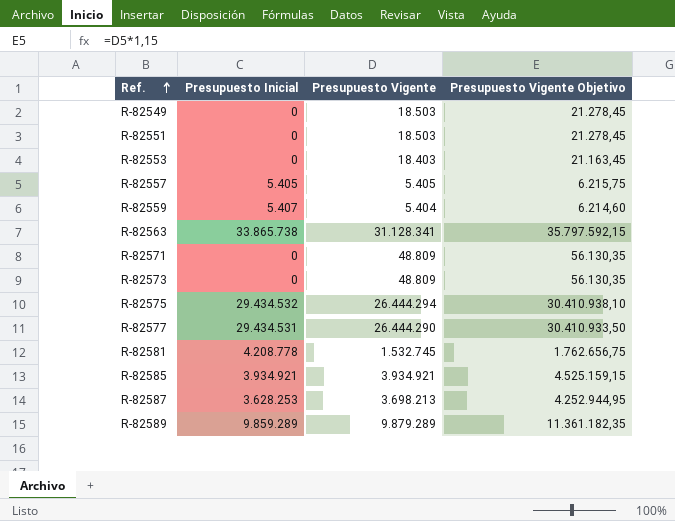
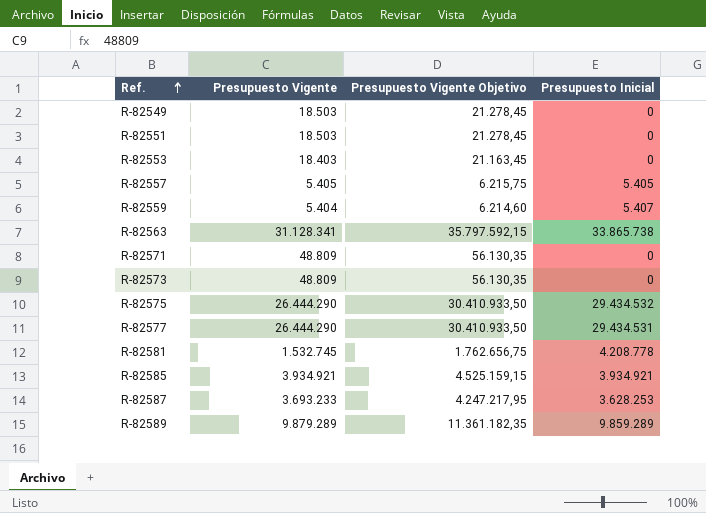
column Presupuesto Inicial | position: 2 -> 4
R-82575 | Presupuesto Vigente: 26.444.294 -> 26.444.290
R-82575 | Presupuesto Vigente Objetivo: 30.410.938,10 -> 30.410.933,50
R-82587 | Presupuesto Vigente: 3.698.213 -> 3.693.233
R-82587 | Presupuesto Vigente Objetivo: 4.252.944,95 -> 4.247.217,95

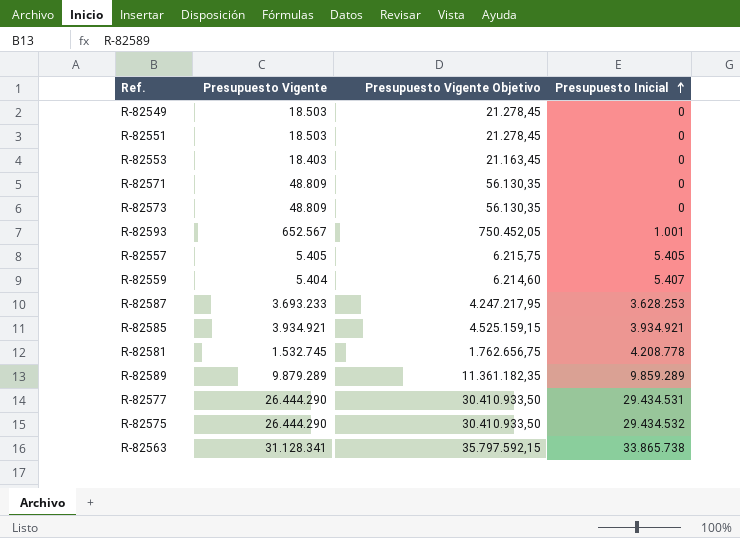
row order: Ref. ascending -> Presupuesto Inicial ascending
row R-82593: none -> 652.567 | 750.452,05 | 1.001

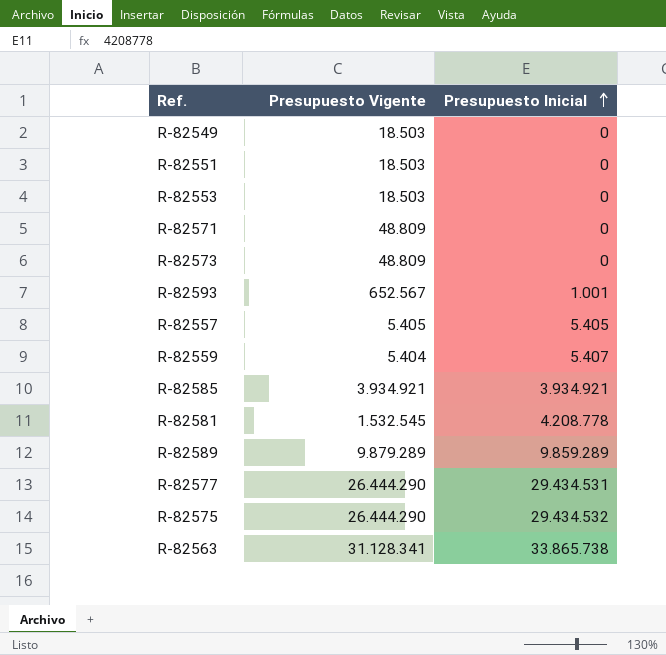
column Presupuesto Vigente Objetivo | formula: [Presupuesto Vigente] * 1,15 -> none
row R-82587: 3.693.233 | 4.247.217,95 | 3.628.253 -> none
R-82553 | Presupuesto Vigente: 18.403 -> 18.503
R-82581 | Presupuesto Vigente: 1.532.745 -> 1.532.545

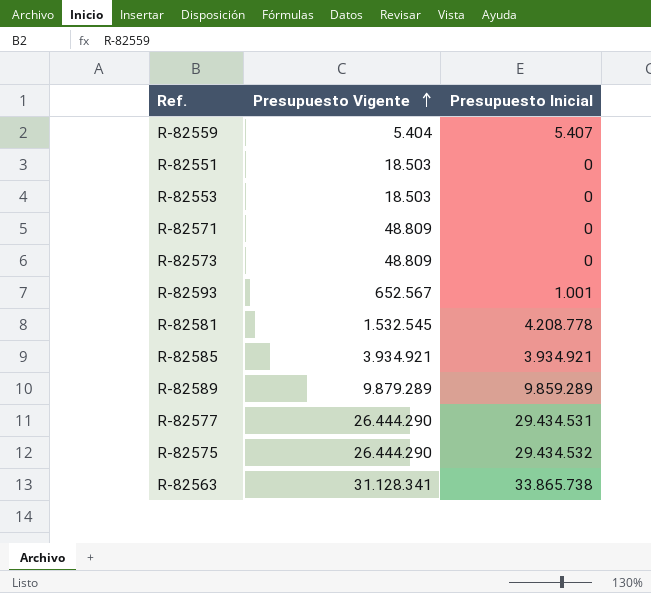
row order: Presupuesto Inicial ascending -> Presupuesto Vigente ascending
row R-82549: 18.503 | 0 -> none
row R-82557: 5.405 | 5.405 -> none

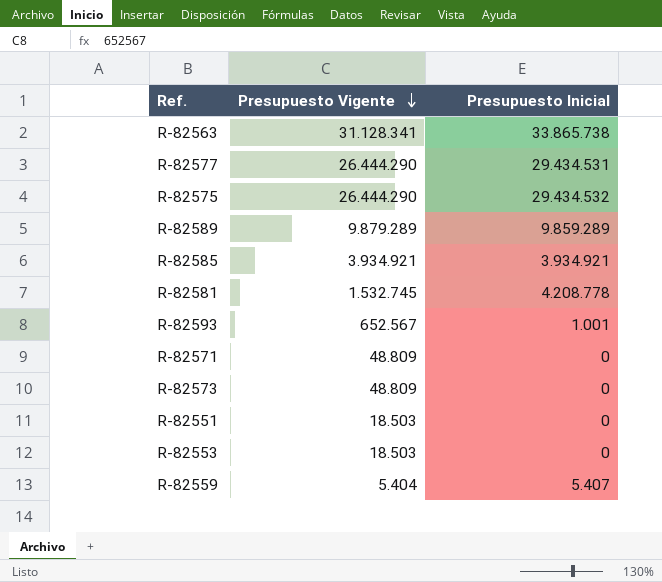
row order: Presupuesto Vigente ascending -> Presupuesto Vigente descending
R-82581 | Presupuesto Vigente: 1.532.545 -> 1.532.745

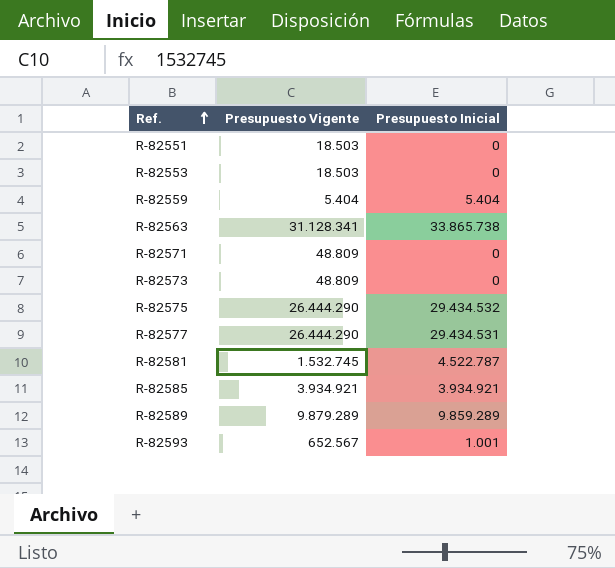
row order: Presupuesto Vigente descending -> Ref. ascending
R-82559 | Presupuesto Inicial: 5.407 -> 5.404
R-82581 | Presupuesto Inicial: 4.208.778 -> 4.522.787

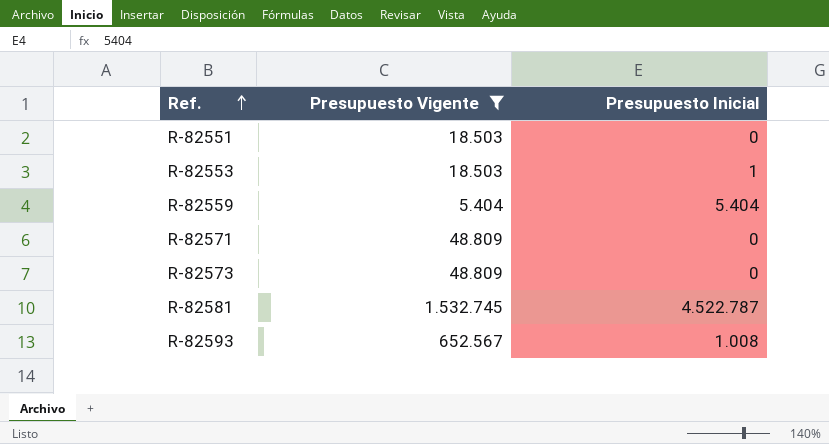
filter: none -> Presupuesto Vigente <= 1.532.745
R-82553 | Presupuesto Inicial: 0 -> 1
R-82593 | Presupuesto Inicial: 1.001 -> 1.008

